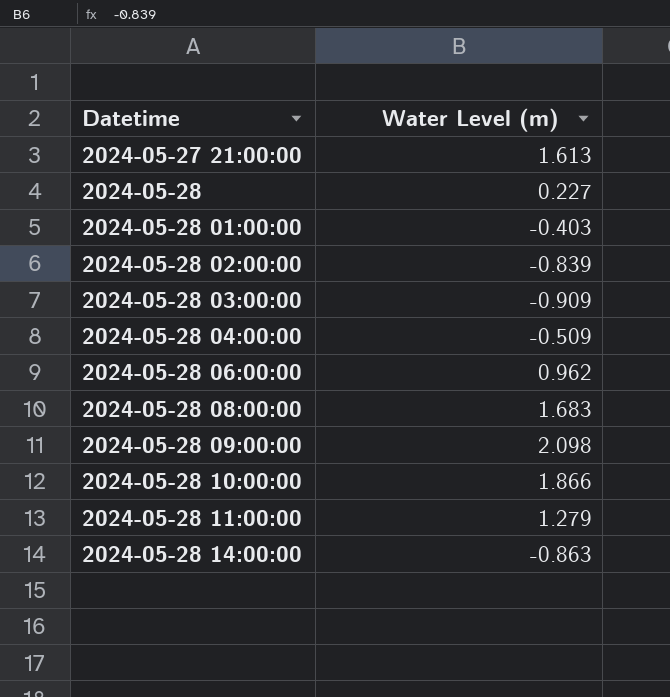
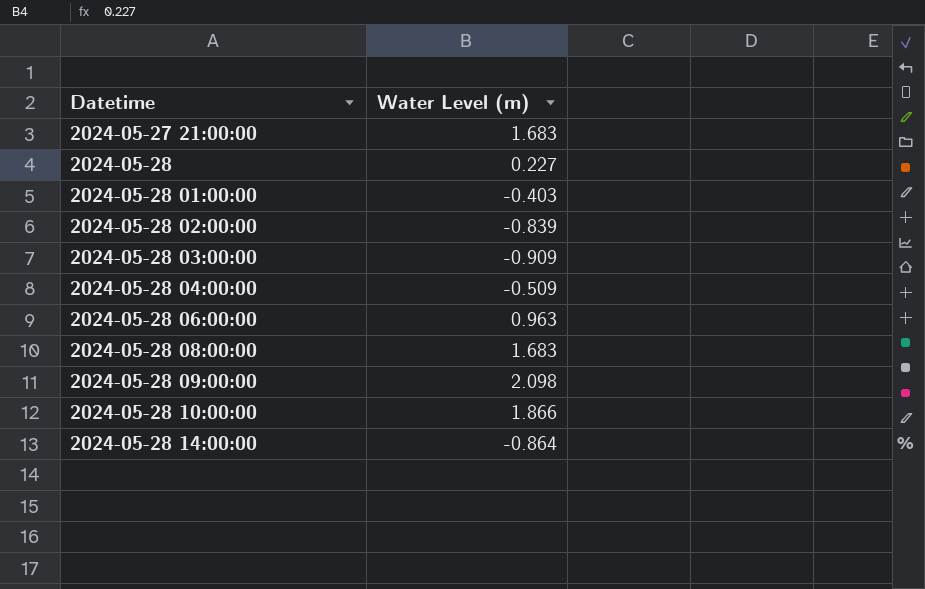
row 2024-05-28 11:00:00: 1.279 -> none
2024-05-27 21:00:00 | Water Level (m): 1.613 -> 1.683
2024-05-28 06:00:00 | Water Level (m): 0.962 -> 0.963
2024-05-28 14:00:00 | Water Level (m): -0.863 -> -0.864

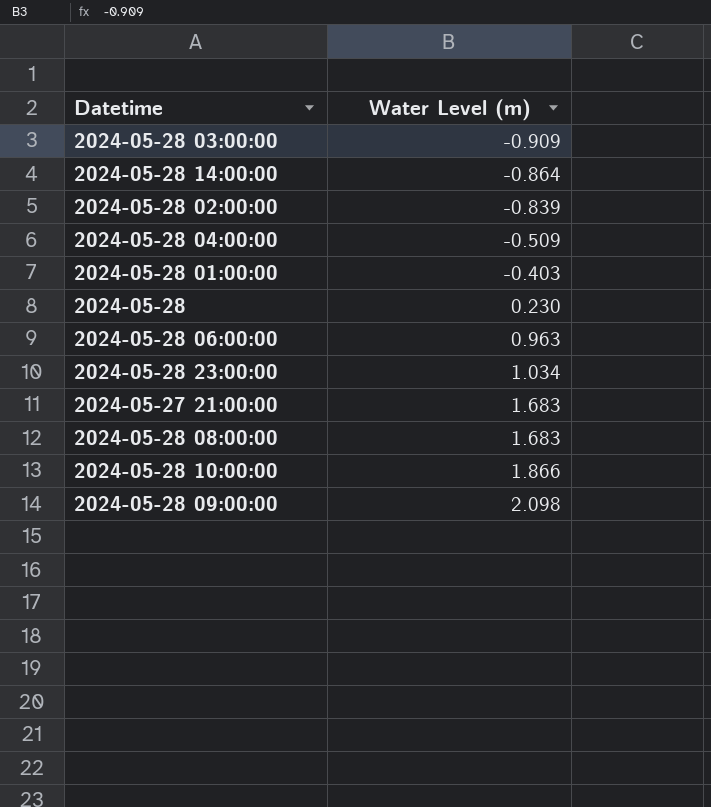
row order: Datetime ascending -> Water Level (m) ascending
2024-05-28 | Water Level (m): 0.227 -> 0.230
row 2024-05-28 23:00:00: none -> 1.034

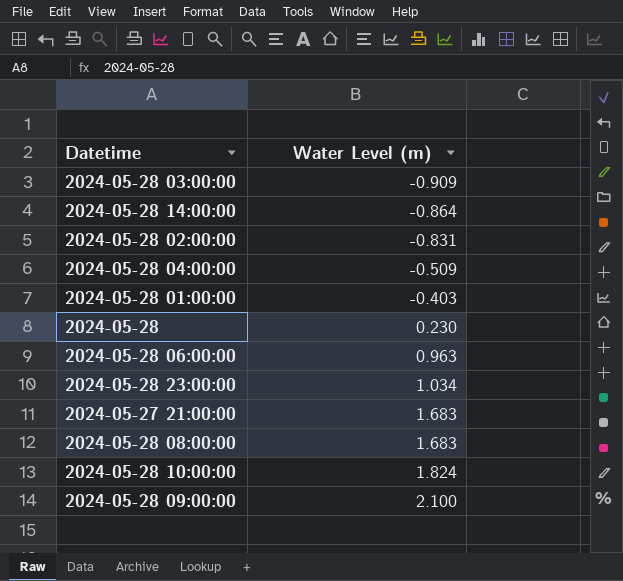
2024-05-28 02:00:00 | Water Level (m): -0.839 -> -0.831
2024-05-28 10:00:00 | Water Level (m): 1.866 -> 1.824
2024-05-28 09:00:00 | Water Level (m): 2.098 -> 2.100

